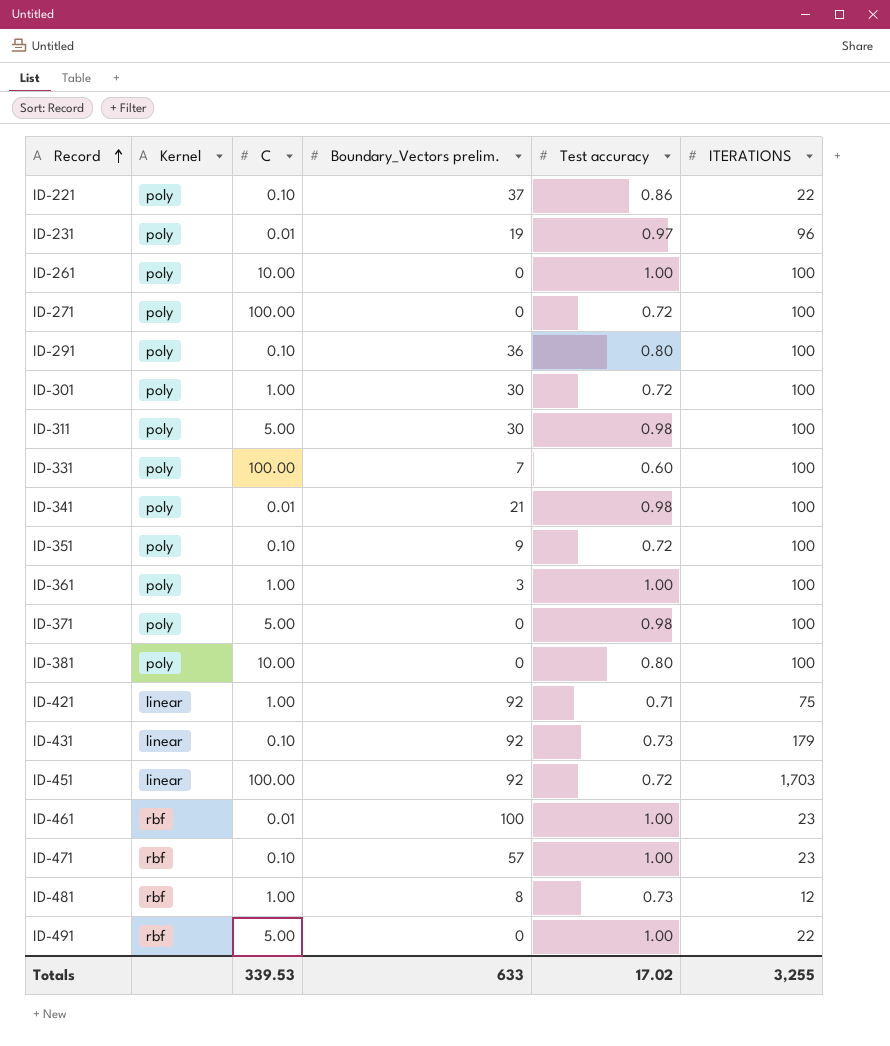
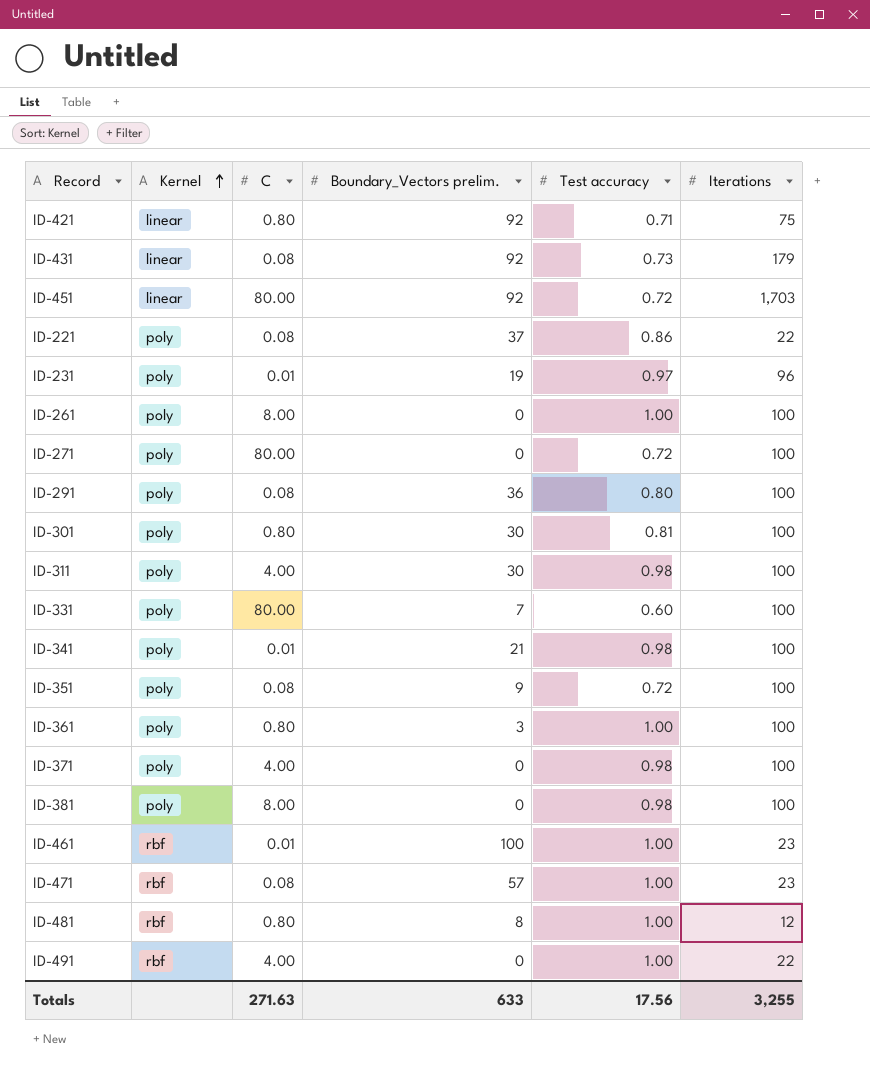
row order: Record ascending -> Kernel ascending
column name: ITERATIONS -> Iterations
ID-421 | C: 1.00 -> 0.80
ID-431 | C: 0.10 -> 0.08
ID-451 | C: 100.00 -> 80.00
ID-221 | C: 0.10 -> 0.08
ID-261 | C: 10.00 -> 8.00
ID-271 | C: 100.00 -> 80.00
ID-291 | C: 0.10 -> 0.08
ID-301 | C: 1.00 -> 0.80
ID-301 | Test accuracy: 0.72 -> 0.81
ID-311 | C: 5.00 -> 4.00
ID-331 | C: 100.00 -> 80.00
ID-351 | C: 0.10 -> 0.08
ID-361 | C: 1.00 -> 0.80
ID-371 | C: 5.00 -> 4.00
ID-381 | C: 10.00 -> 8.00
ID-381 | Test accuracy: 0.80 -> 0.98
ID-471 | C: 0.10 -> 0.08
ID-481 | C: 1.00 -> 0.80
ID-481 | Test accuracy: 0.73 -> 1.00
ID-491 | C: 5.00 -> 4.00
Totals | C: 339.53 -> 271.63
Totals | Test accuracy: 17.02 -> 17.56

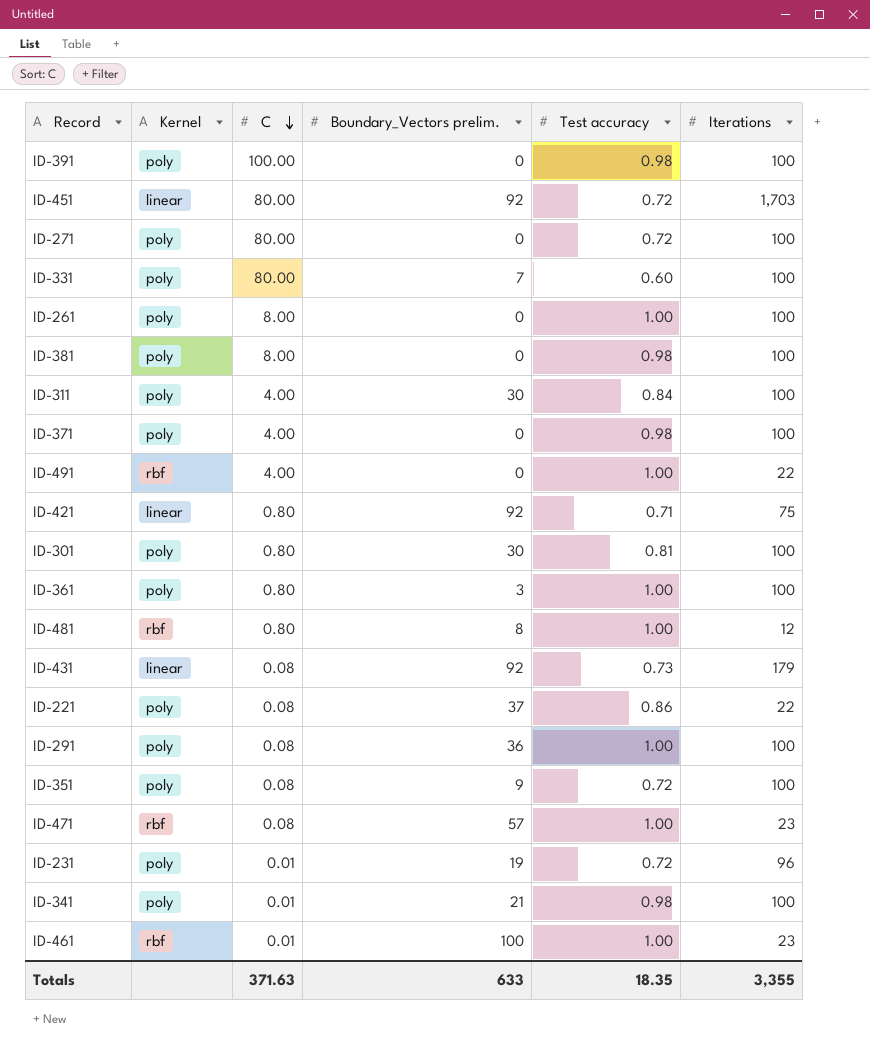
row order: Kernel ascending -> C descending
row ID-391: none -> poly | 100.00 | 0 | 0.98 | 100
ID-311 | Test accuracy: 0.98 -> 0.84
ID-291 | Test accuracy: 0.80 -> 1.00
ID-231 | Test accuracy: 0.97 -> 0.72
Totals | C: 271.63 -> 371.63
Totals | Test accuracy: 17.56 -> 18.35
Totals | Iterations: 3,255 -> 3,355

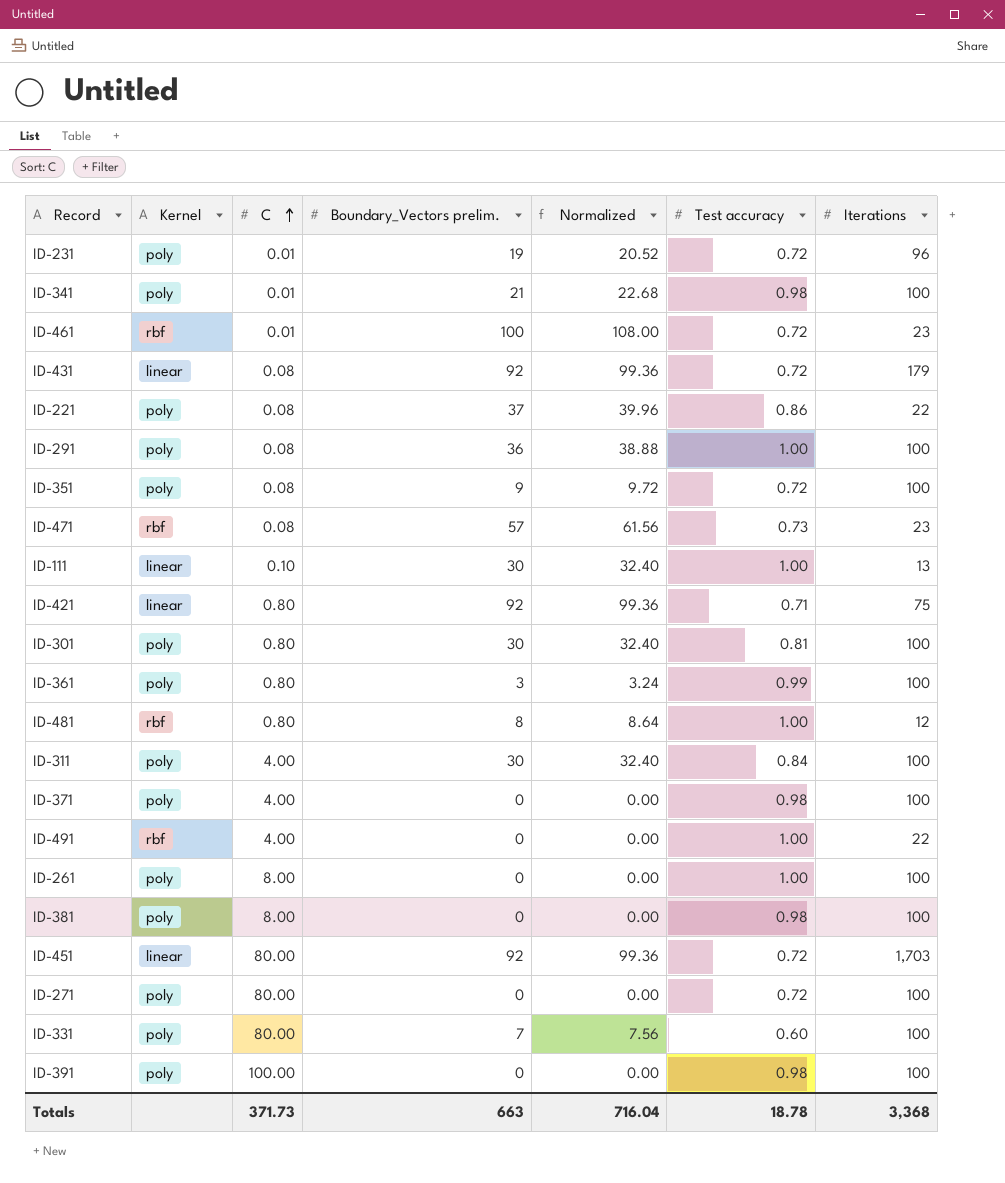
row order: C descending -> C ascending
column Normalized | formula: none -> [Boundary_Vectors prelim.] * 1.08
ID-461 | Test accuracy: 1.00 -> 0.72
ID-431 | Test accuracy: 0.73 -> 0.72
ID-471 | Test accuracy: 1.00 -> 0.73
row ID-111: none -> linear | 0.10 | 30 | 32.40 | 1.00 | 13
ID-361 | Test accuracy: 1.00 -> 0.99
Totals | C: 371.63 -> 371.73
Totals | Boundary_Vectors prelim.: 633 -> 663
Totals | Test accuracy: 18.35 -> 18.78
Totals | Iterations: 3,355 -> 3,368

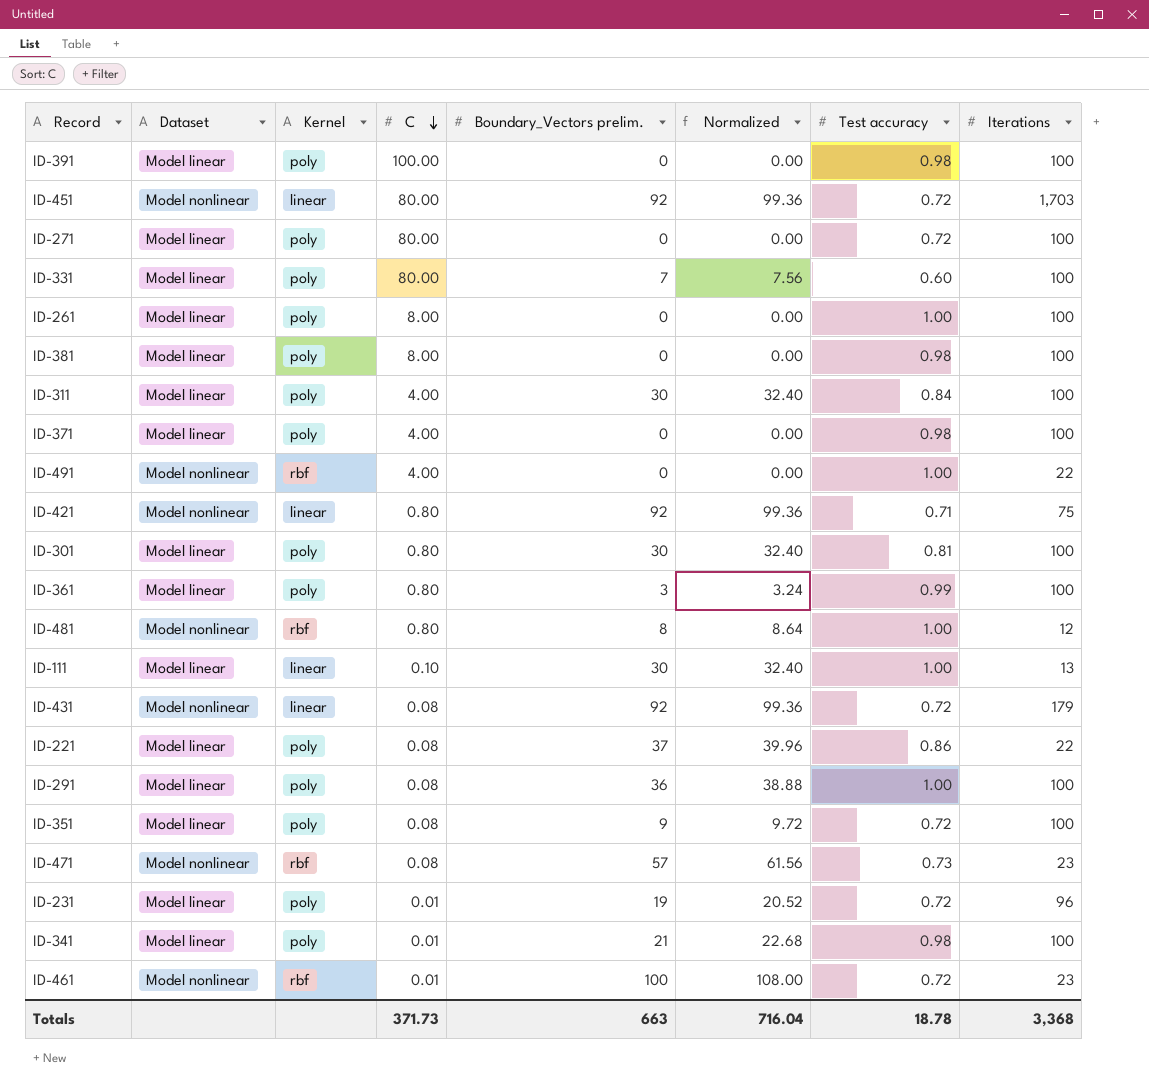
row order: C ascending -> C descending
column Dataset | position: none -> 2

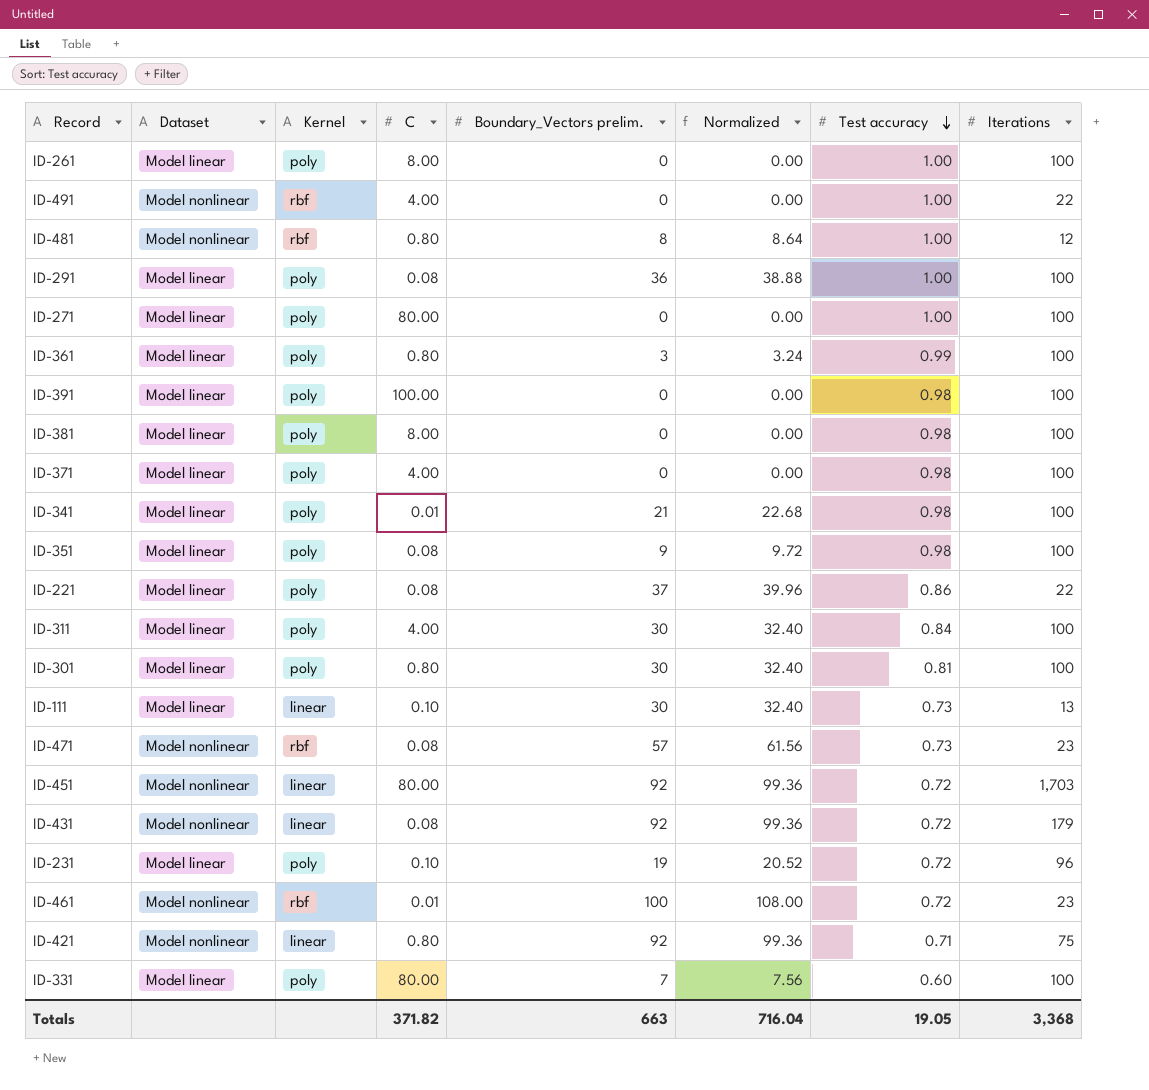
row order: C descending -> Test accuracy descending
ID-271 | Test accuracy: 0.72 -> 1.00
ID-351 | Test accuracy: 0.72 -> 0.98
ID-111 | Test accuracy: 1.00 -> 0.73
ID-231 | C: 0.01 -> 0.10
Totals | C: 371.73 -> 371.82
Totals | Test accuracy: 18.78 -> 19.05

